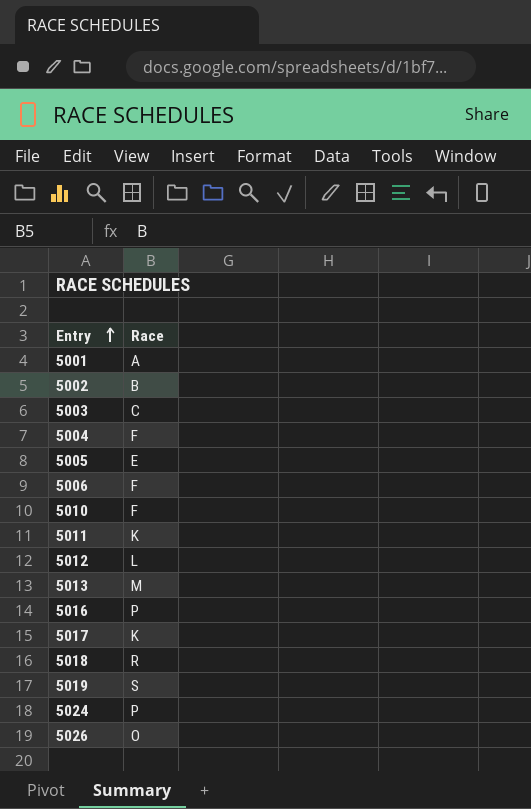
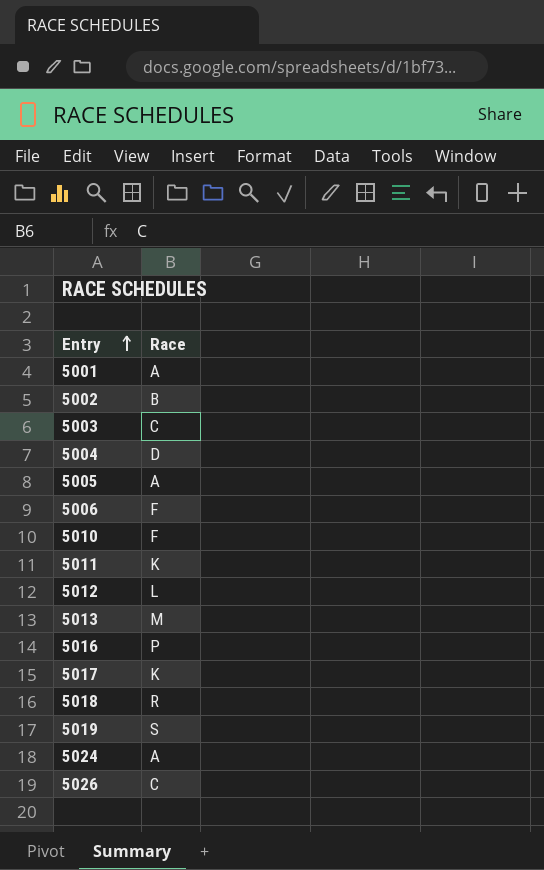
5004 | Race: F -> D
5005 | Race: E -> A
5024 | Race: P -> A
5026 | Race: O -> C

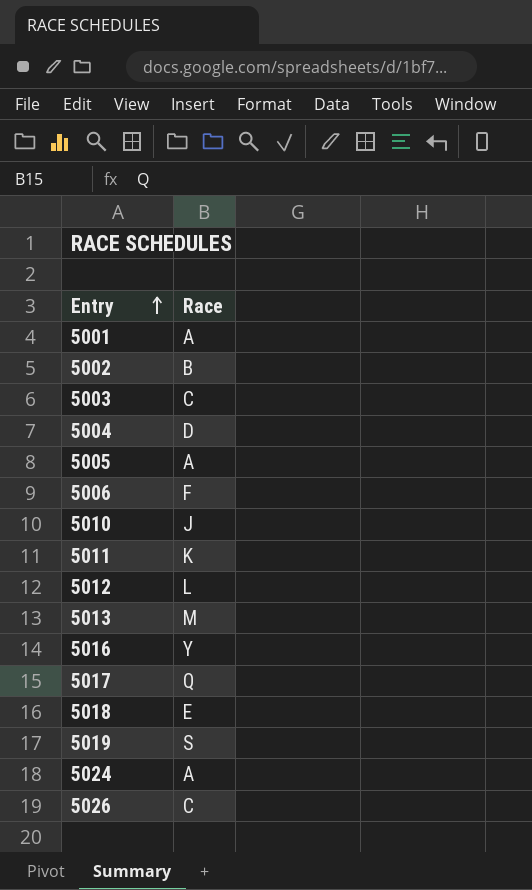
5010 | Race: F -> J
5016 | Race: P -> Y
5017 | Race: K -> Q
5018 | Race: R -> E

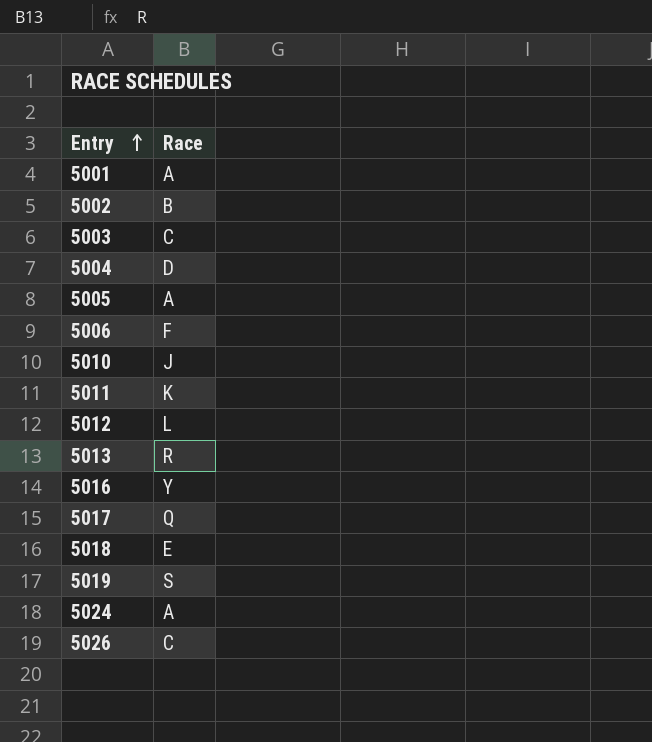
5013 | Race: M -> R

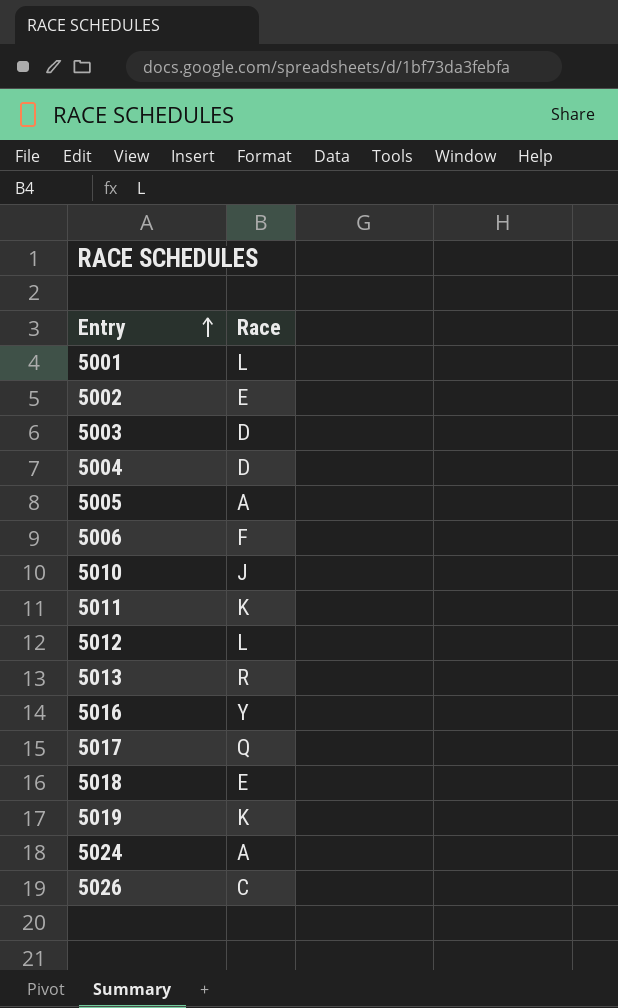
5001 | Race: A -> L
5002 | Race: B -> E
5003 | Race: C -> D
5019 | Race: S -> K

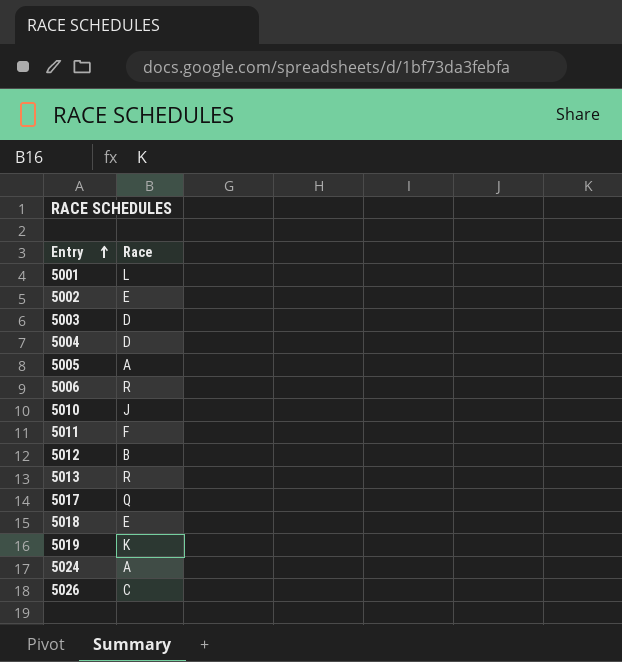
row 5016: Y -> none
5006 | Race: F -> R
5011 | Race: K -> F
5012 | Race: L -> B

